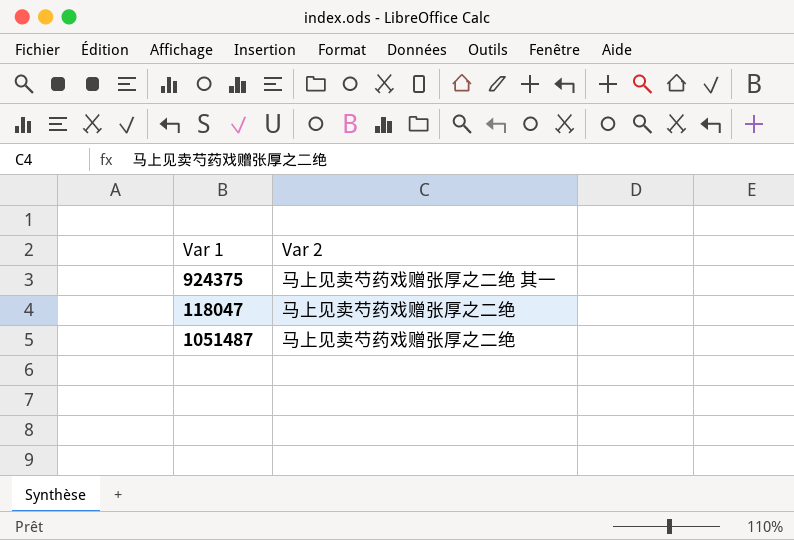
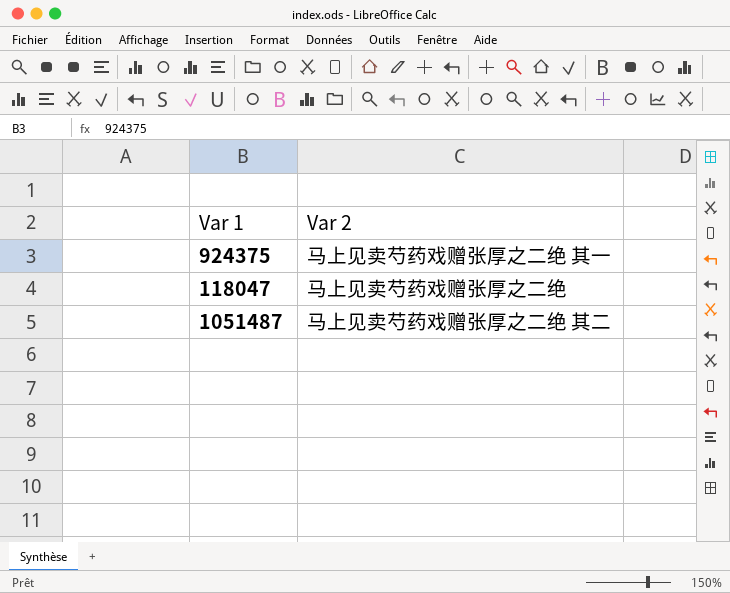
1051487 | Var 2: 马上见卖芍药戏赠张厚之二绝 -> 马上见卖芍药戏赠张厚之二绝 其二

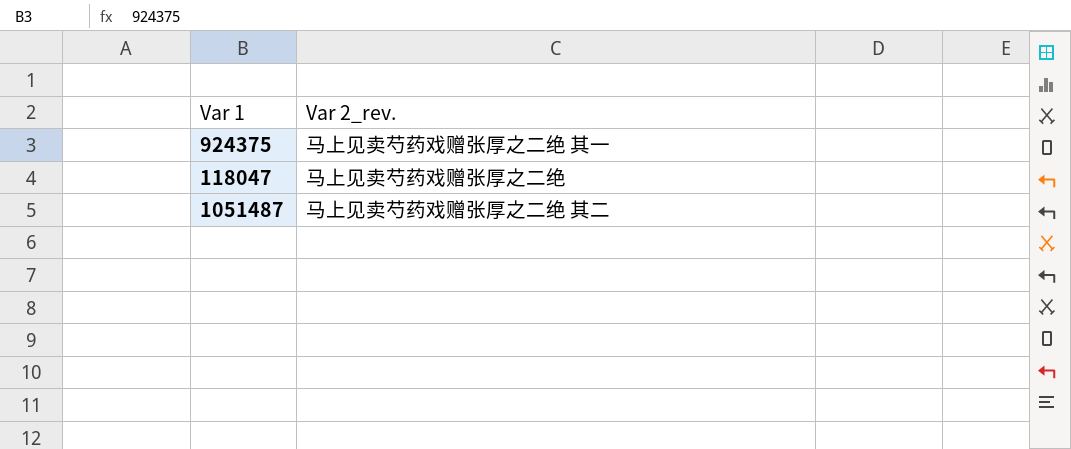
column name: Var 2 -> Var 2_rev.

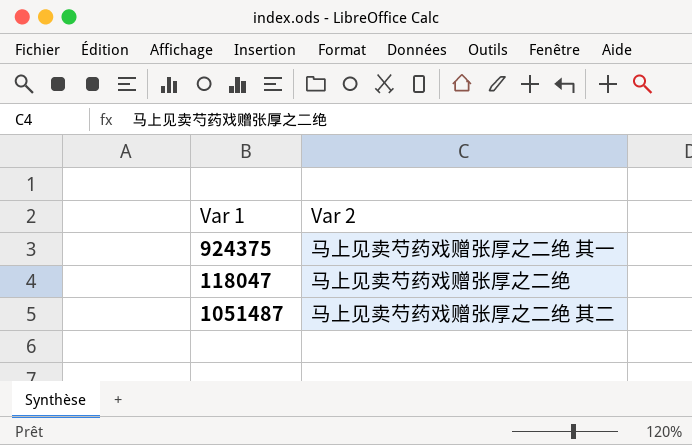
column name: Var 2_rev. -> Var 2

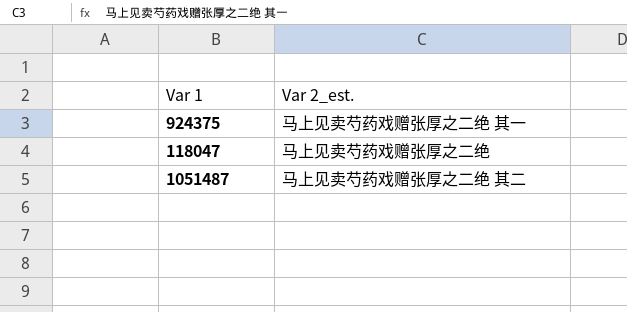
column name: Var 2 -> Var 2_est.

